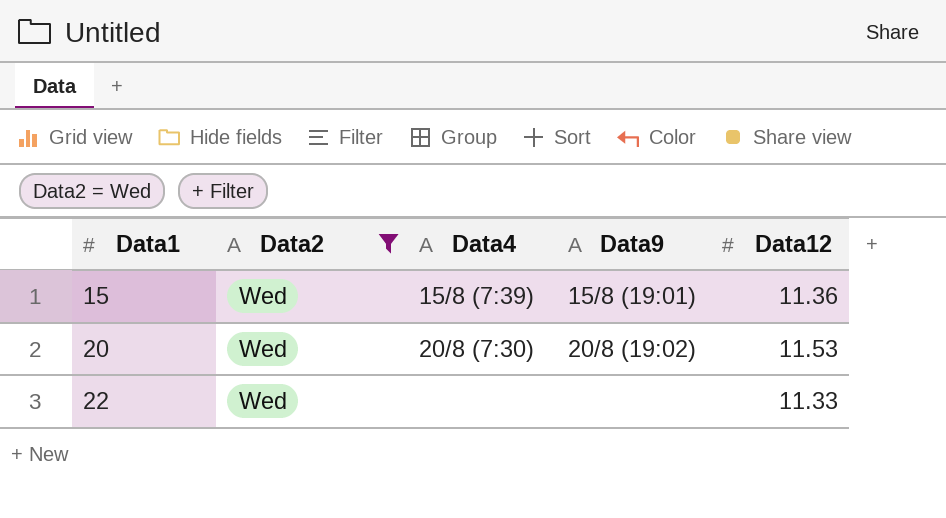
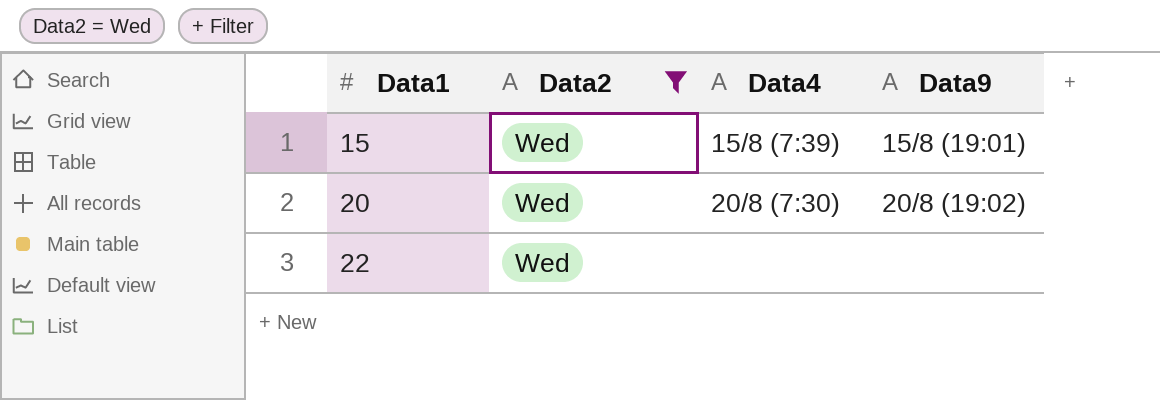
column Data12 | position: 5 -> none

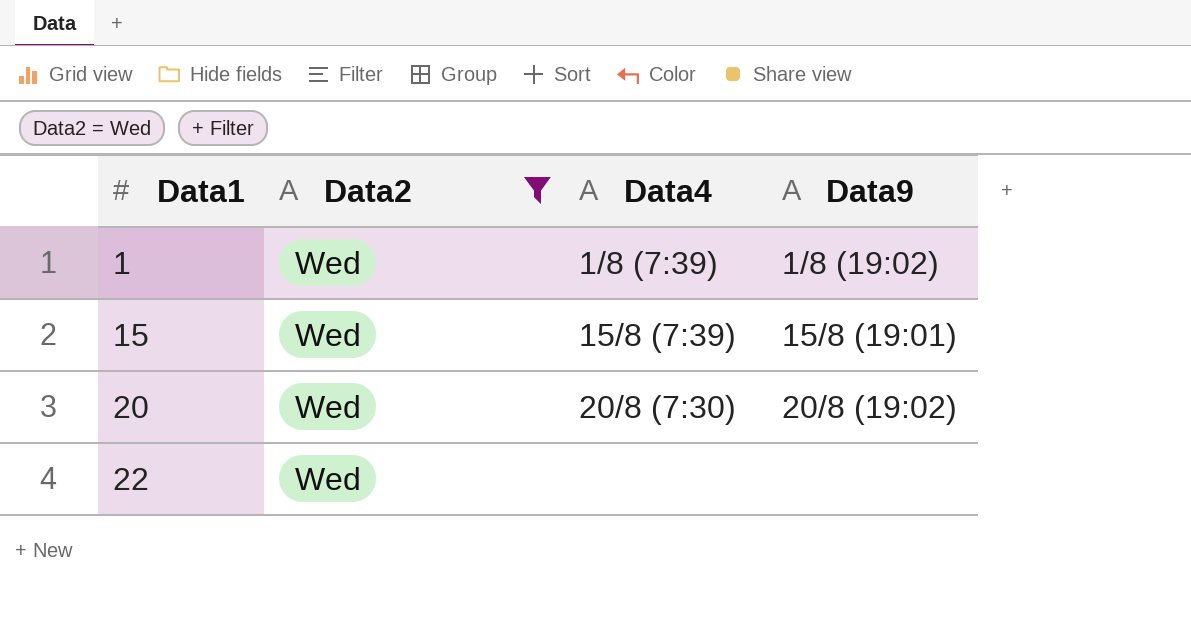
row 1: none -> Wed | 1/8 (7:39) | 1/8 (19:02)

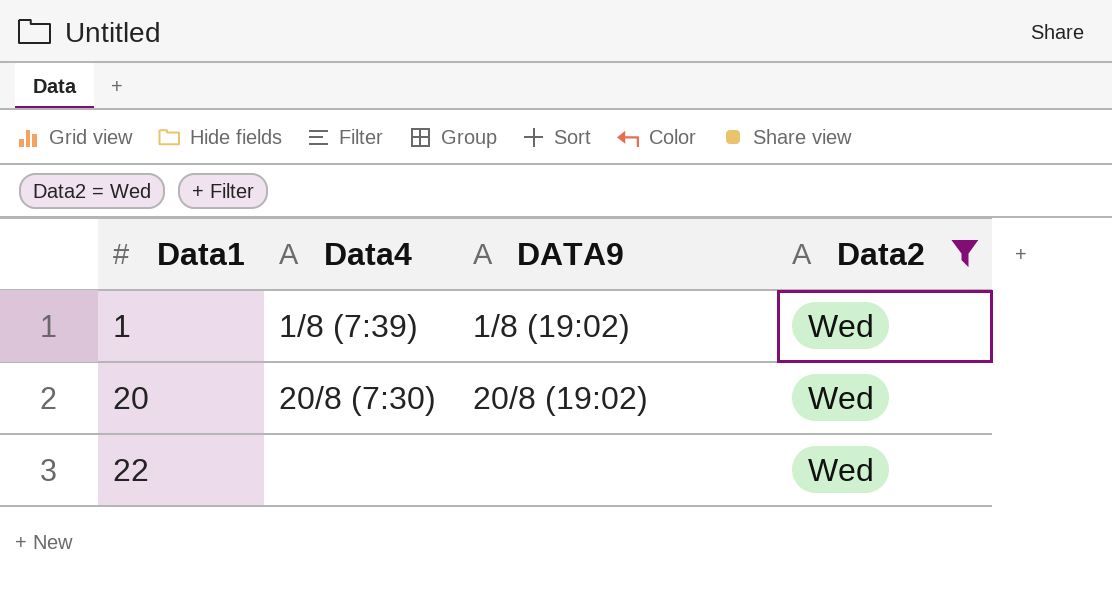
column name: Data9 -> DATA9
column Data2 | position: 2 -> 4
row 15: Wed | 15/8 (7:39) | 15/8 (19:01) -> none

